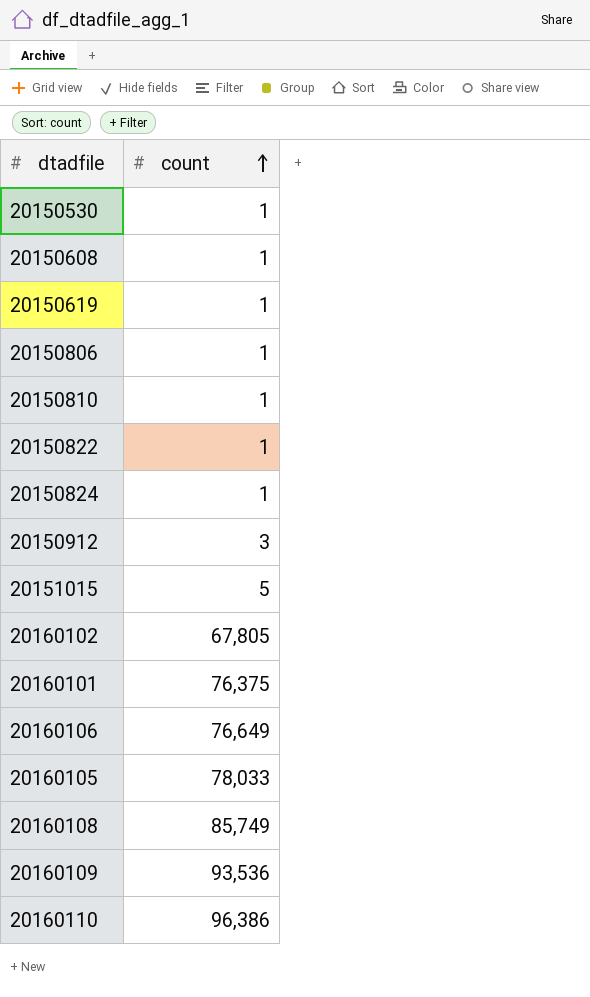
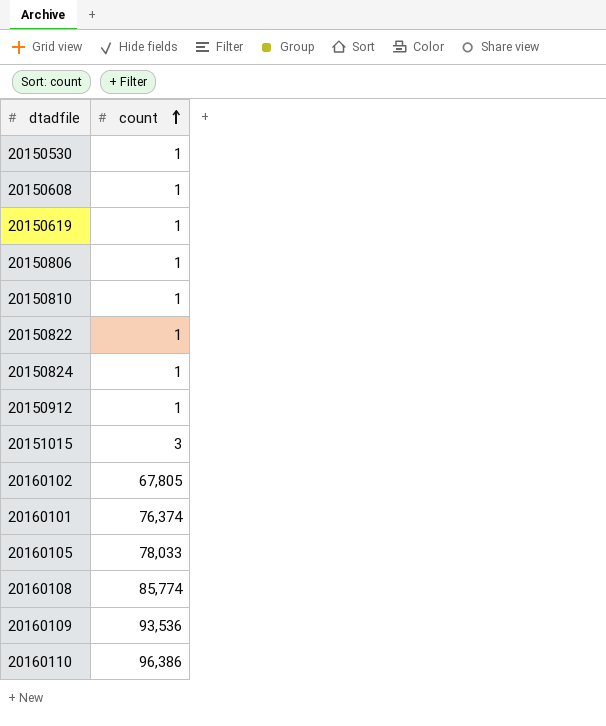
row 20160106: 76,649 -> none
20150912 | count: 3 -> 1
20151015 | count: 5 -> 3
20160101 | count: 76,375 -> 76,374
20160108 | count: 85,749 -> 85,774

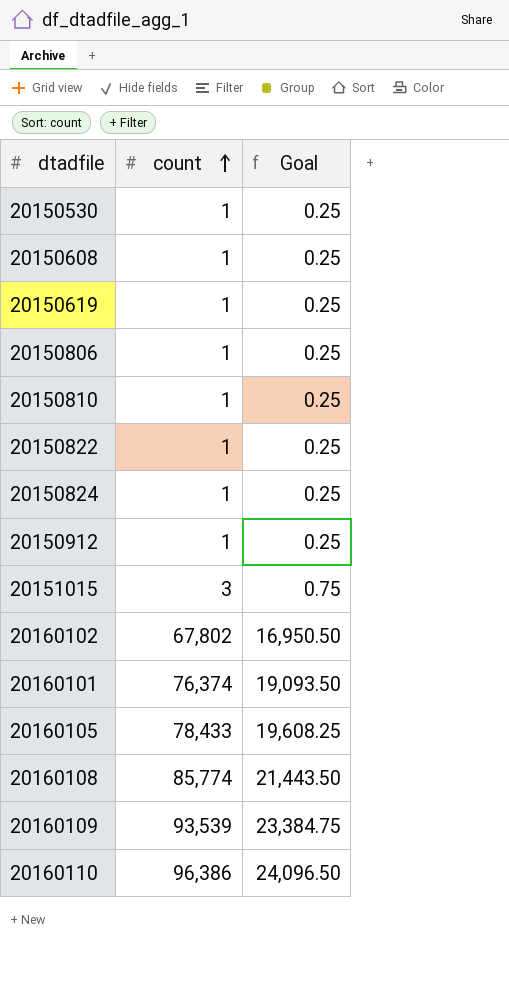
column Goal | formula: none -> [count] * 0.25
20160102 | count: 67,805 -> 67,802
20160105 | count: 78,033 -> 78,433
20160109 | count: 93,536 -> 93,539

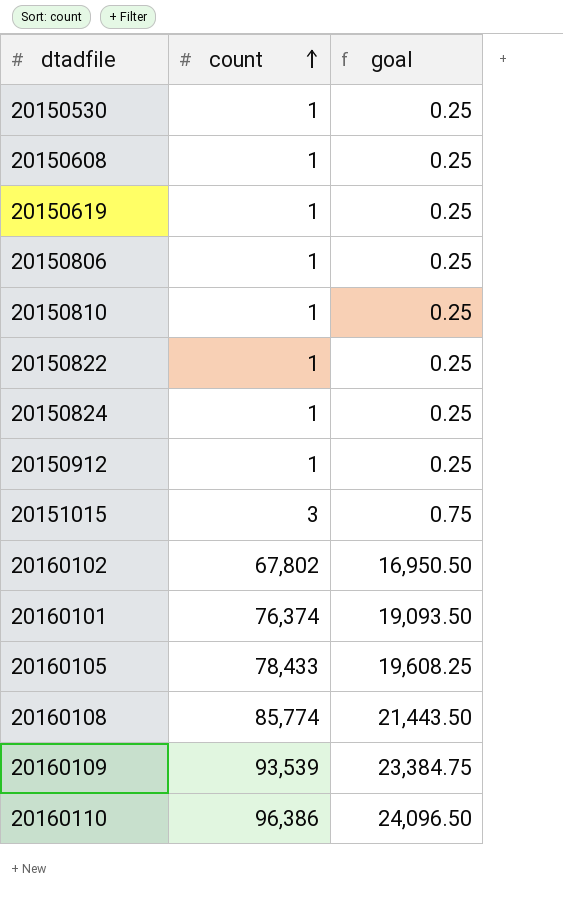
column name: Goal -> goal

